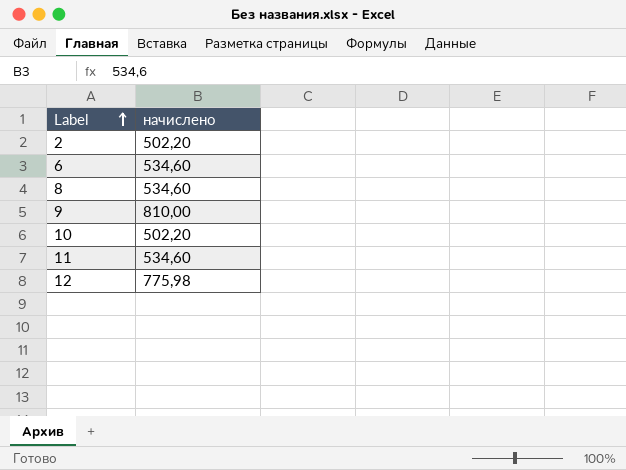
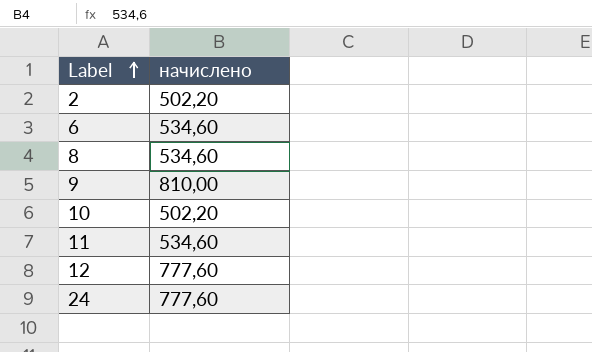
12 | начислено: 775,98 -> 777,60
row 24: none -> 777,60

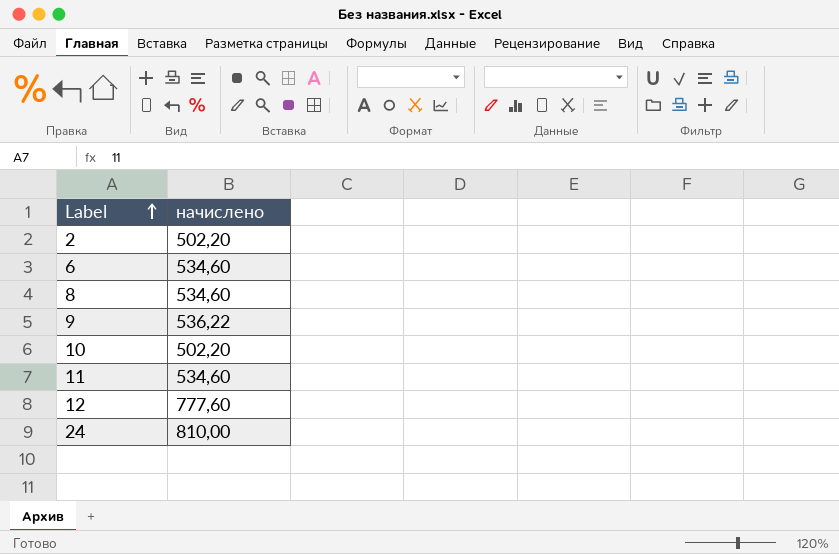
9 | начислено: 810,00 -> 536,22
24 | начислено: 777,60 -> 810,00

